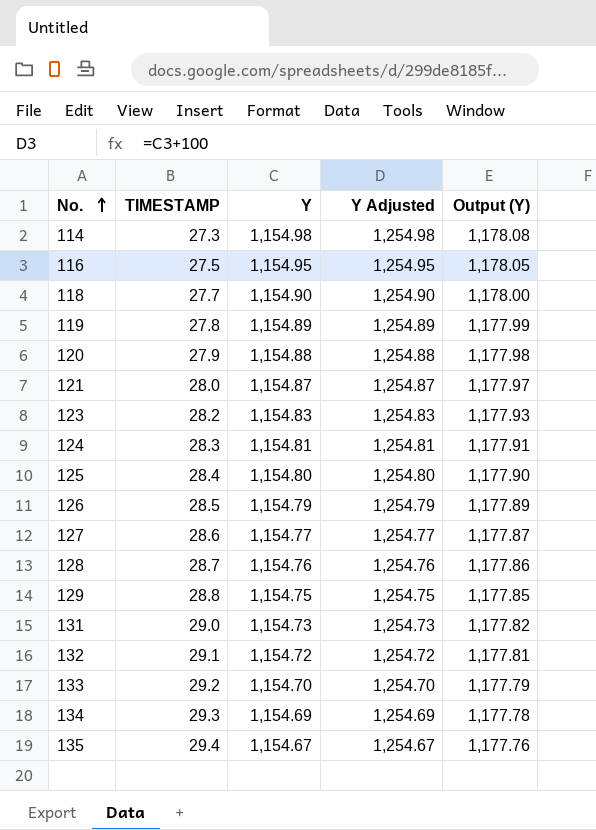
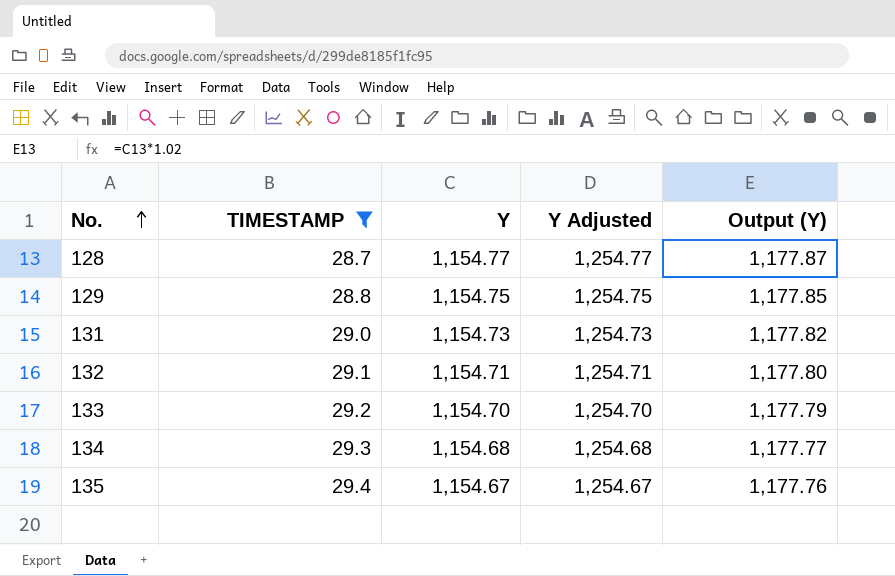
filter: none -> TIMESTAMP >= 28.7
128 | Y: 1,154.76 -> 1,154.77
128 | Y Adjusted: 1,254.76 -> 1,254.77
128 | Output (Y): 1,177.86 -> 1,177.87
132 | Y: 1,154.72 -> 1,154.71
132 | Y Adjusted: 1,254.72 -> 1,254.71
132 | Output (Y): 1,177.81 -> 1,177.80
134 | Y: 1,154.69 -> 1,154.68
134 | Y Adjusted: 1,254.69 -> 1,254.68
134 | Output (Y): 1,177.78 -> 1,177.77

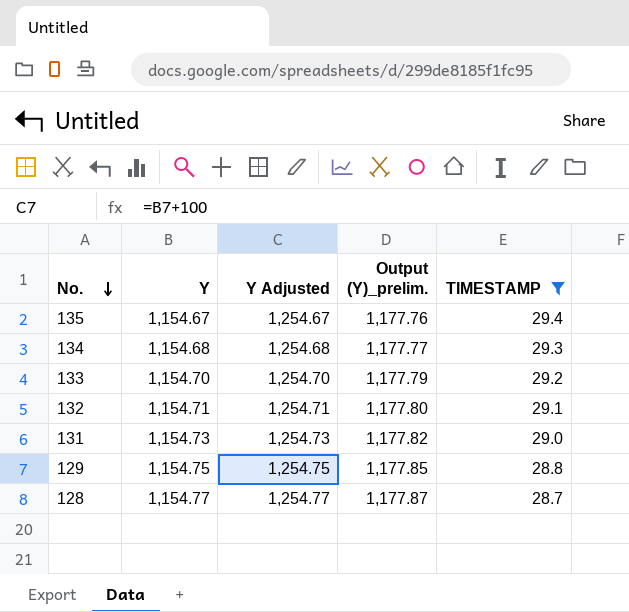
row order: No. ascending -> No. descending
column name: Output (Y) -> Output (Y)_prelim.
column TIMESTAMP | position: 2 -> 5

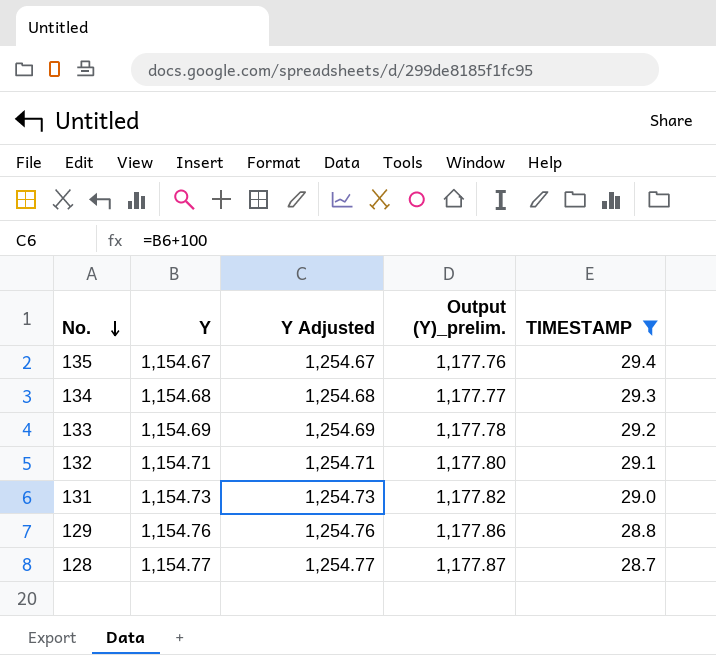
133 | Y: 1,154.70 -> 1,154.69
133 | Y Adjusted: 1,254.70 -> 1,254.69
133 | Output (Y)_prelim.: 1,177.79 -> 1,177.78
129 | Y: 1,154.75 -> 1,154.76
129 | Y Adjusted: 1,254.75 -> 1,254.76
129 | Output (Y)_prelim.: 1,177.85 -> 1,177.86

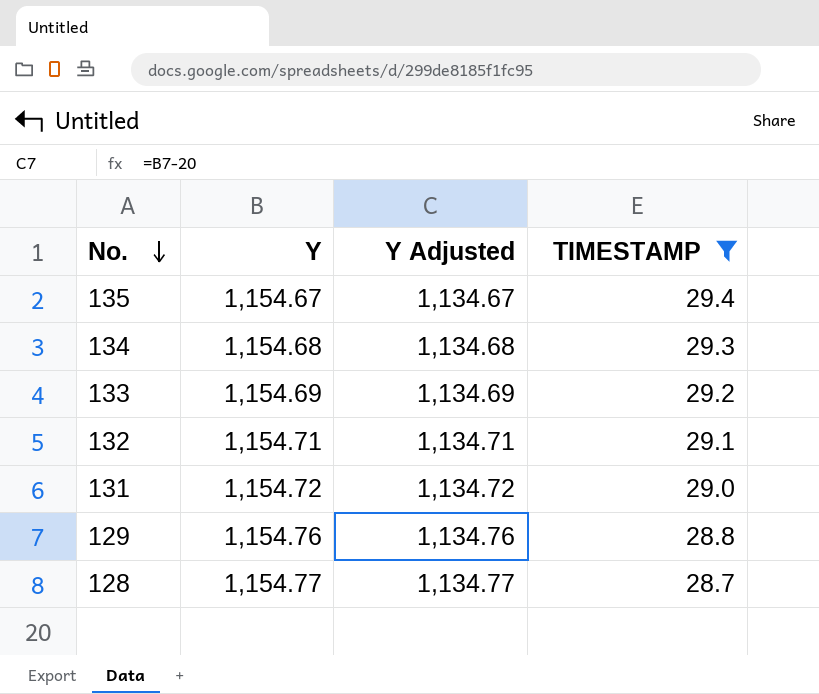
column Output (Y)_prelim. | formula: [Y] * 1.02 -> none
column Y Adjusted | formula: [Y] + 100 -> [Y] - 20
131 | Y: 1,154.73 -> 1,154.72

